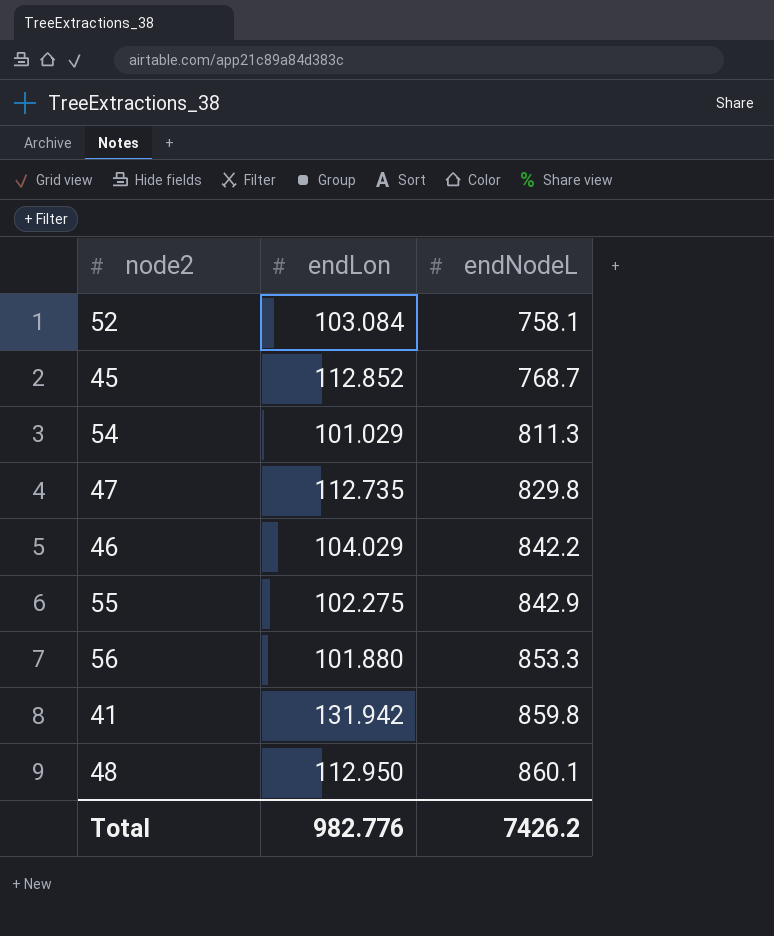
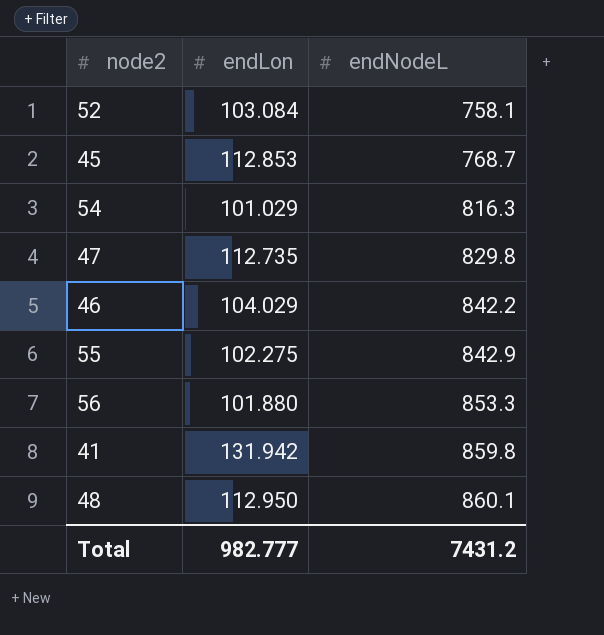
45 | endLon: 112.852 -> 112.853
54 | endNodeL: 811.3 -> 816.3
Total | endLon: 982.776 -> 982.777
Total | endNodeL: 7426.2 -> 7431.2

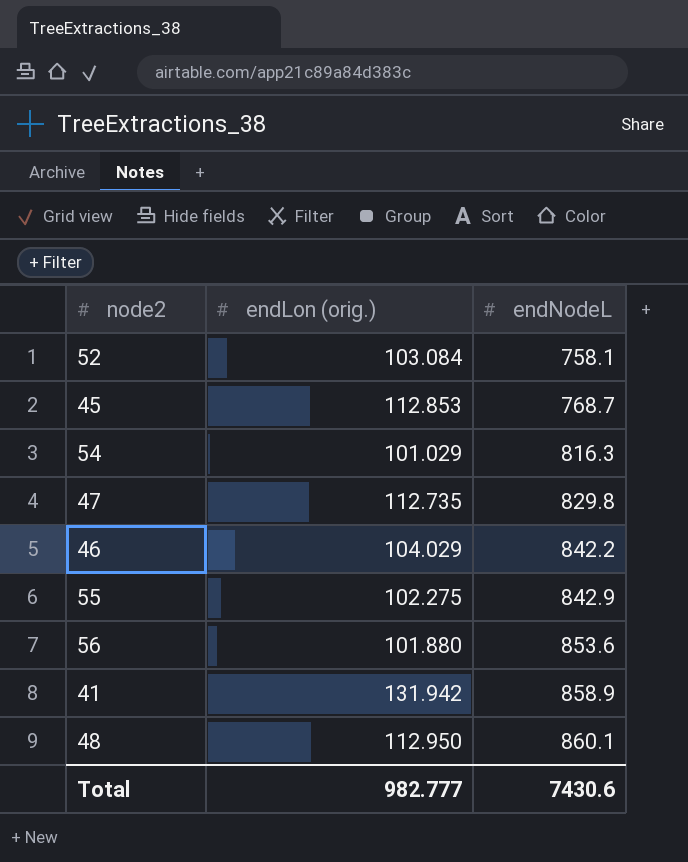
column name: endLon -> endLon (orig.)
56 | endNodeL: 853.3 -> 853.6
41 | endNodeL: 859.8 -> 858.9
Total | endNodeL: 7431.2 -> 7430.6

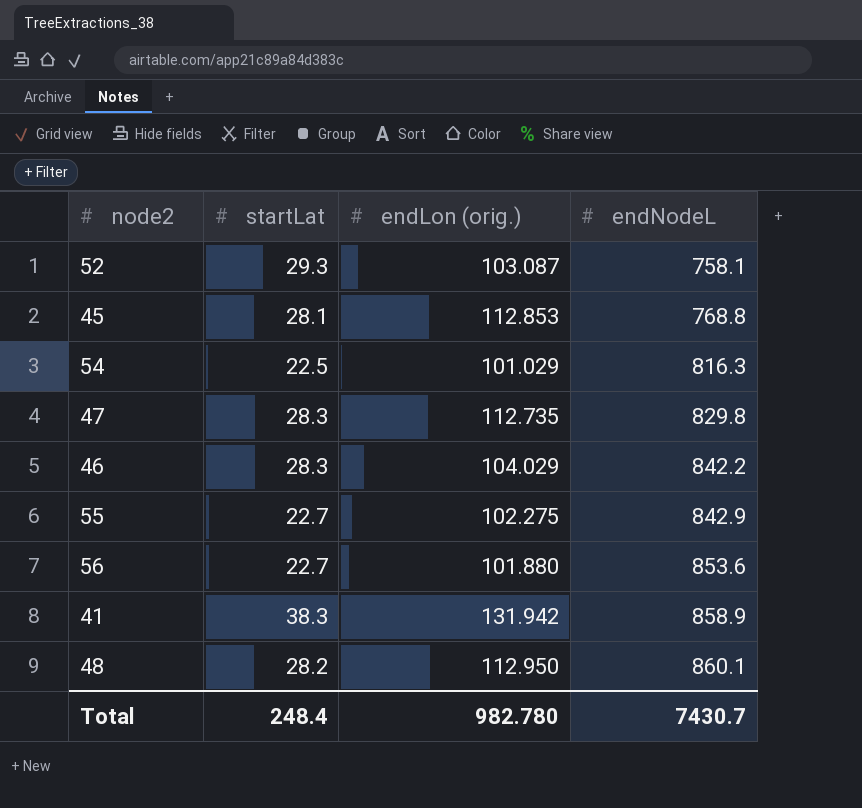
column startLat | position: none -> 2
52 | endLon (orig.): 103.084 -> 103.087
45 | endNodeL: 768.7 -> 768.8
Total | endLon (orig.): 982.777 -> 982.780
Total | endNodeL: 7430.6 -> 7430.7

